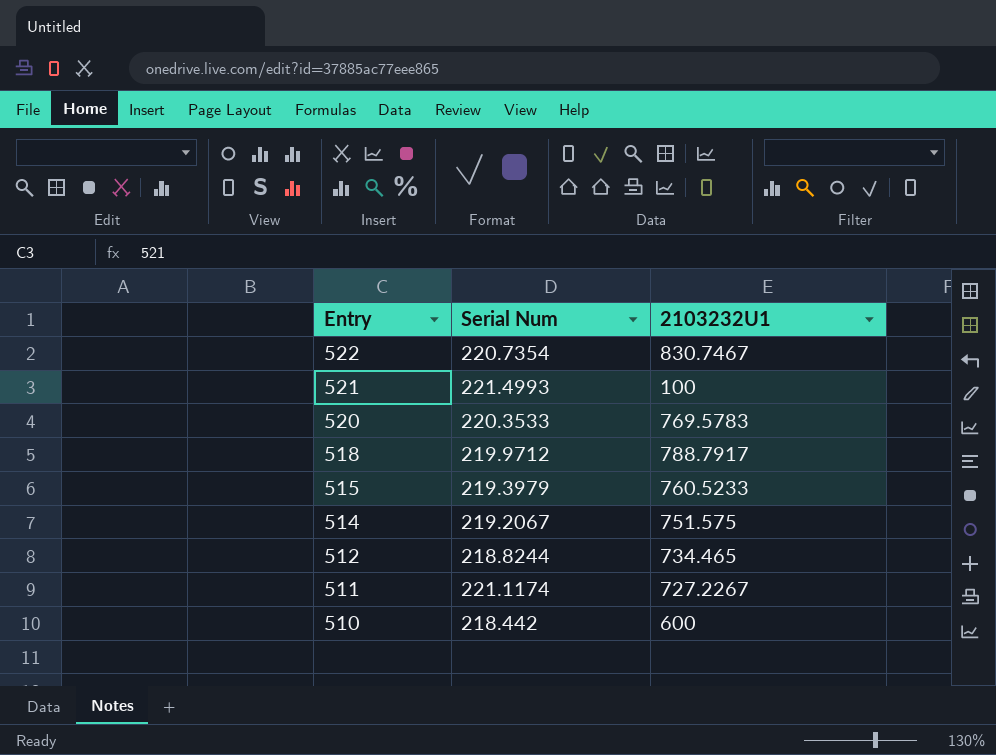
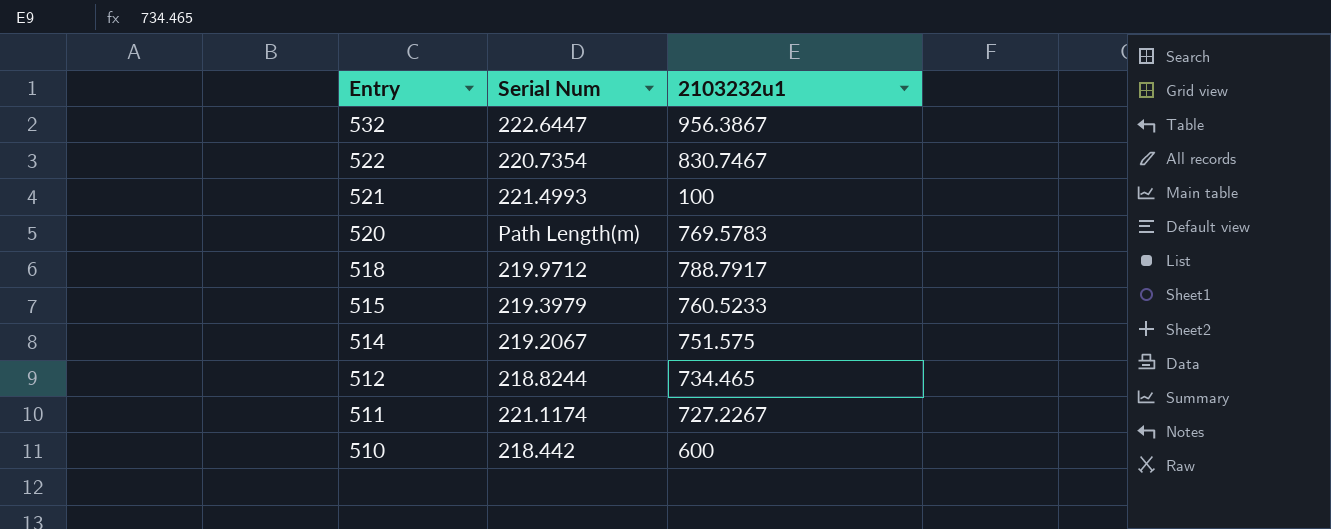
column name: 2103232U1 -> 2103232u1
row 532: none -> 222.6447 | 956.3867
520 | Serial Num: 220.3533 -> Path Length(m)

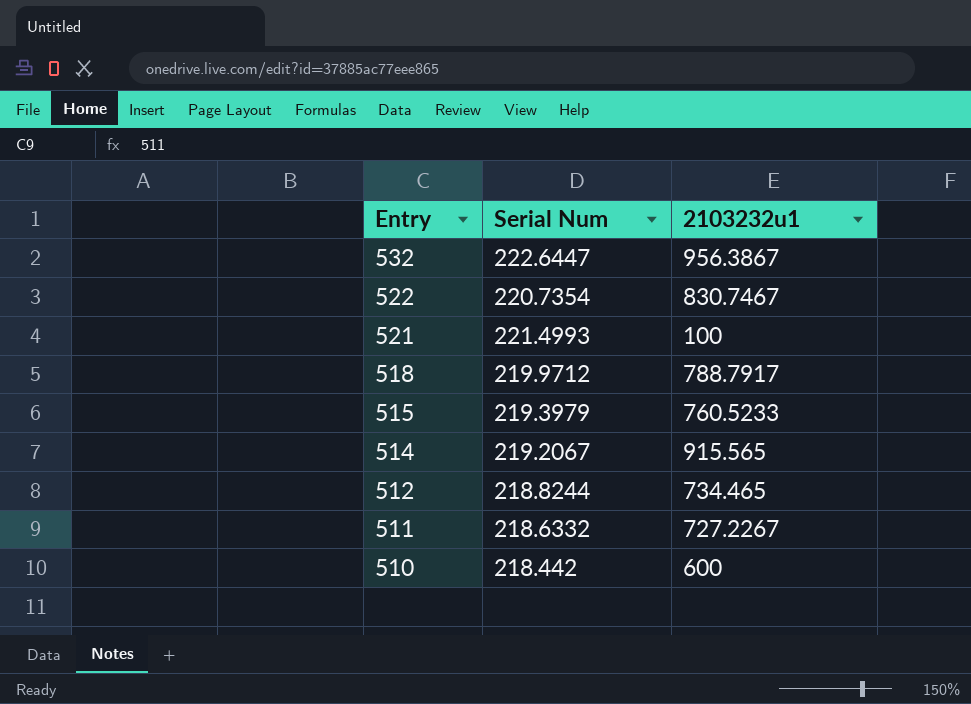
row 520: Path Length(m) | 769.5783 -> none
514 | 2103232u1: 751.575 -> 915.565
511 | Serial Num: 221.1174 -> 218.6332

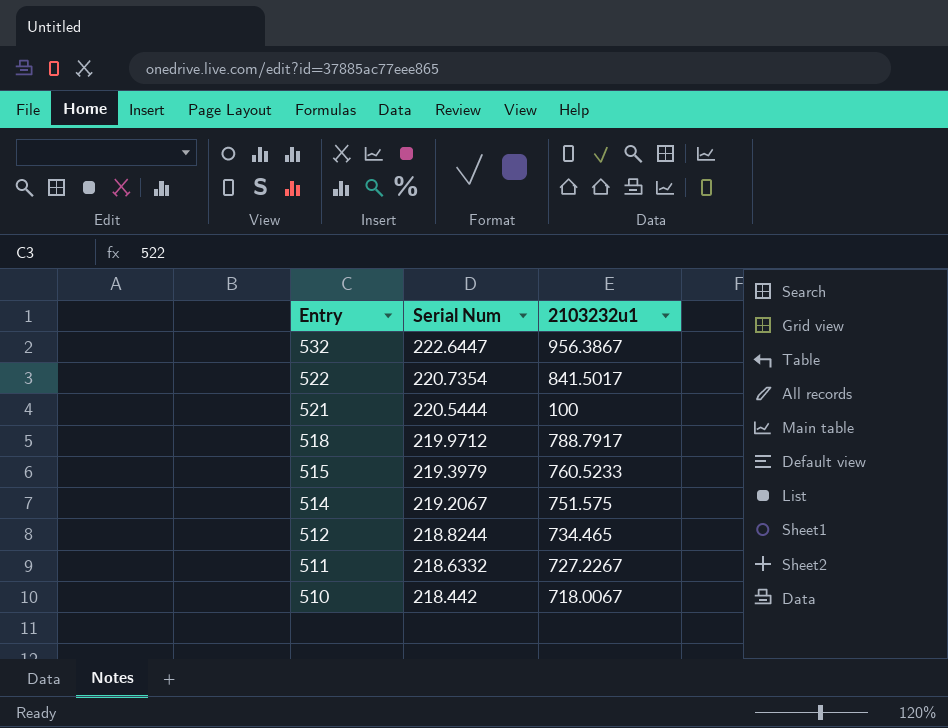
522 | 2103232u1: 830.7467 -> 841.5017
521 | Serial Num: 221.4993 -> 220.5444
514 | 2103232u1: 915.565 -> 751.575
510 | 2103232u1: 600 -> 718.0067

